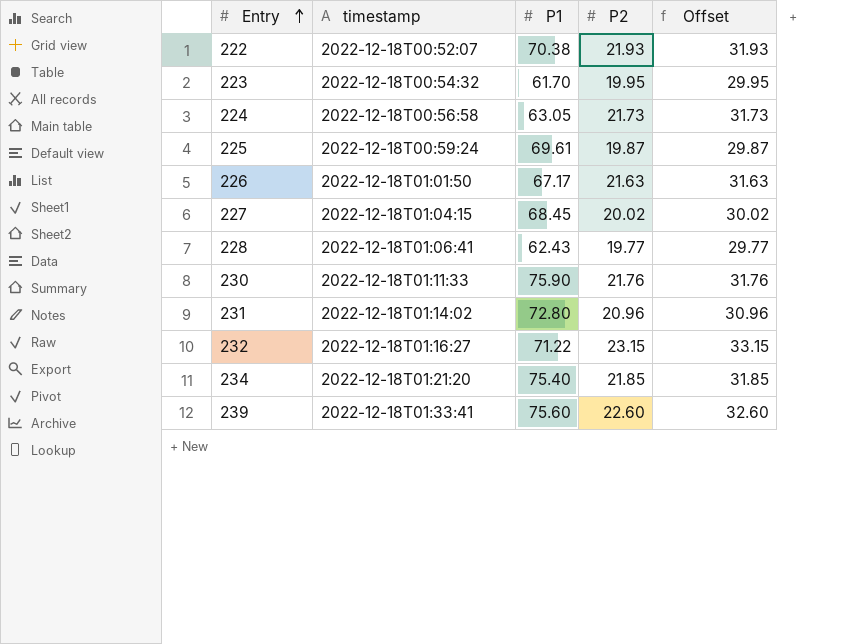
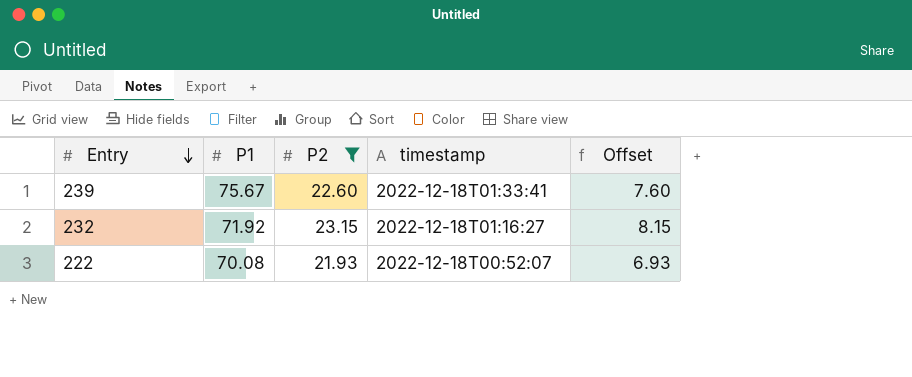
filter: none -> P2 >= 21.93
row order: Entry ascending -> Entry descending
column timestamp | position: 2 -> 4
column Offset | formula: [P2] + 10 -> [P2] - 15
239 | P1: 75.60 -> 75.67
232 | P1: 71.22 -> 71.92
222 | P1: 70.38 -> 70.08

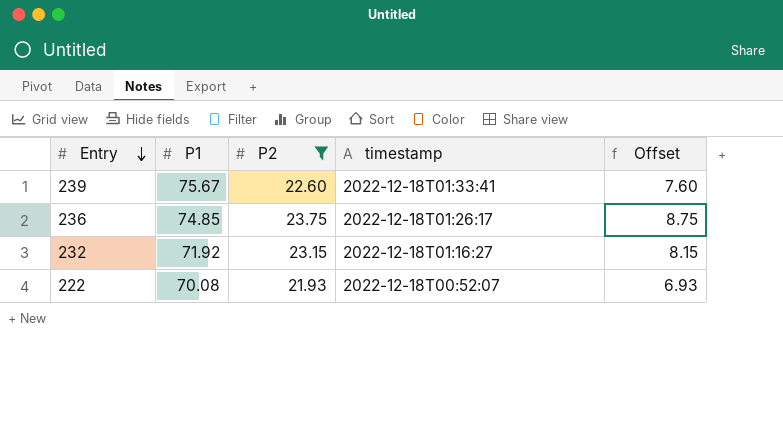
row 236: none -> 74.85 | 23.75 | 2022-12-18T01:26:17 | 8.75

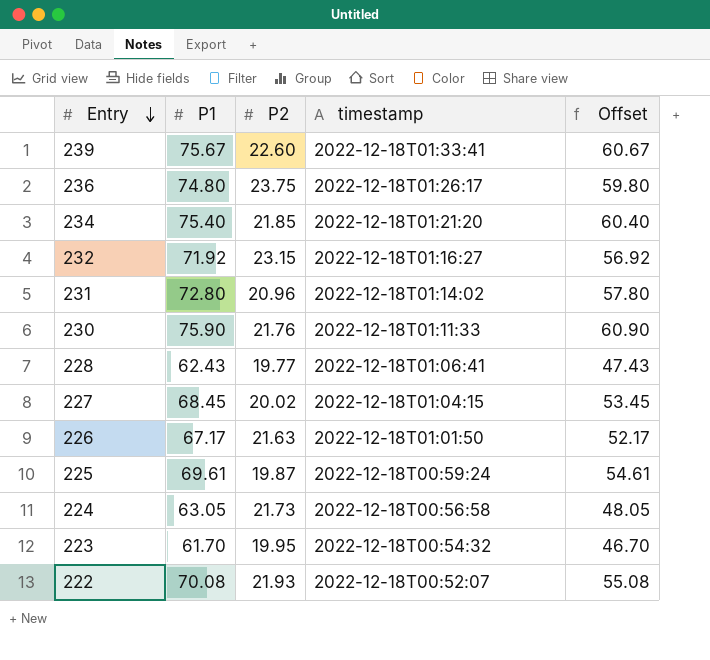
filter: P2 >= 21.93 -> none
column Offset | formula: [P2] - 15 -> [P1] - 15
236 | P1: 74.85 -> 74.80

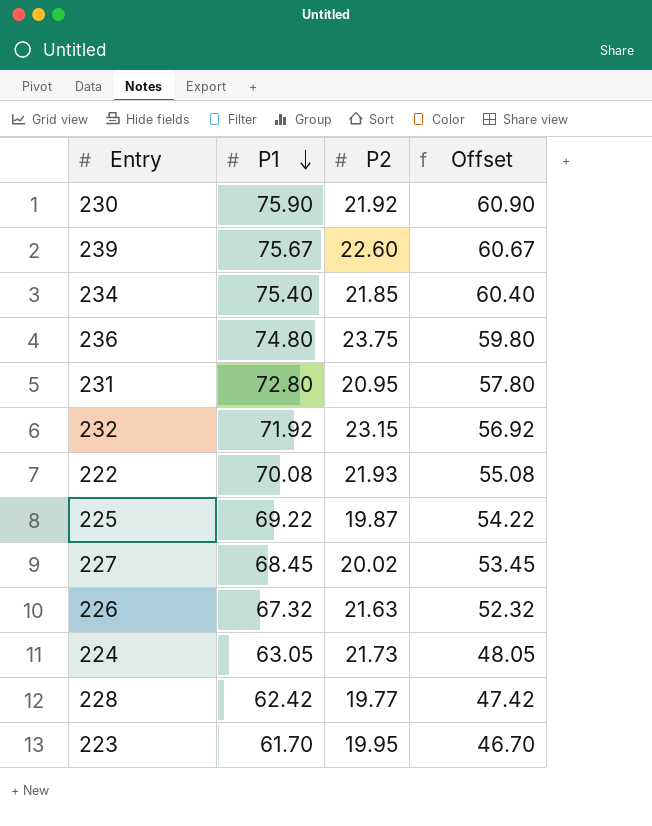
row order: Entry descending -> P1 descending
column timestamp | position: 4 -> none
230 | P2: 21.76 -> 21.92
231 | P2: 20.96 -> 20.95
225 | P1: 69.61 -> 69.22
225 | Offset: 54.61 -> 54.22
226 | P1: 67.17 -> 67.32
226 | Offset: 52.17 -> 52.32
228 | P1: 62.43 -> 62.42
228 | Offset: 47.43 -> 47.42

